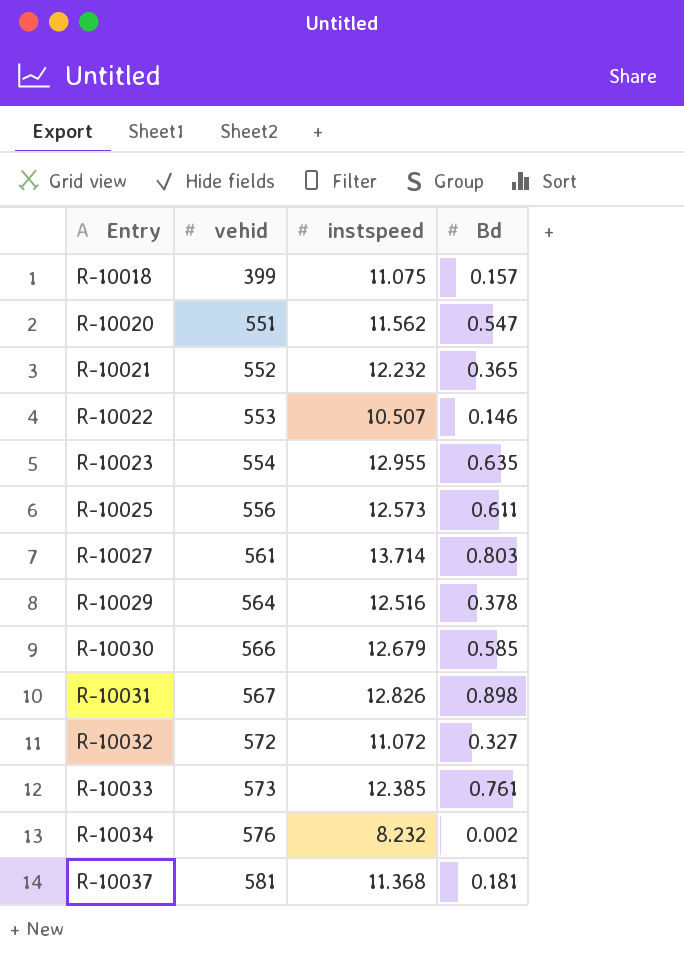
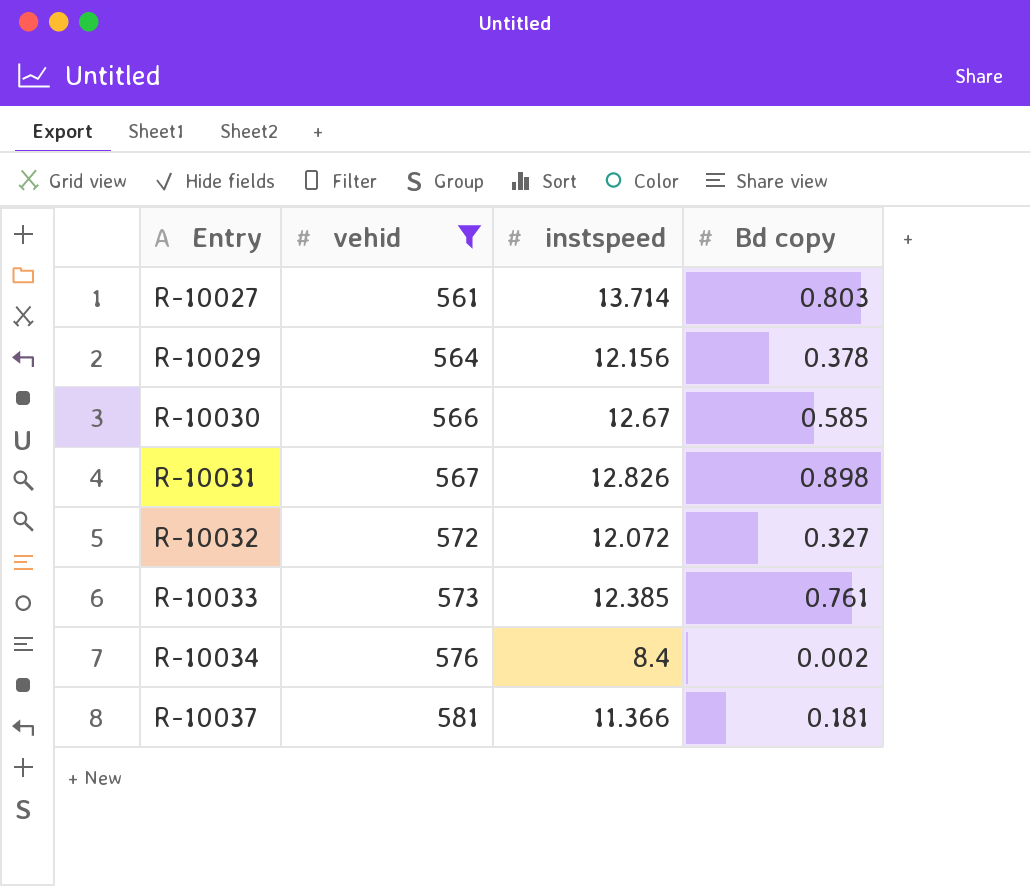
filter: none -> vehid >= 561
column name: Bd -> Bd copy
R-10029 | instspeed: 12.516 -> 12.156
R-10030 | instspeed: 12.679 -> 12.67
R-10032 | instspeed: 11.072 -> 12.072
R-10034 | instspeed: 8.232 -> 8.4
R-10037 | instspeed: 11.368 -> 11.366

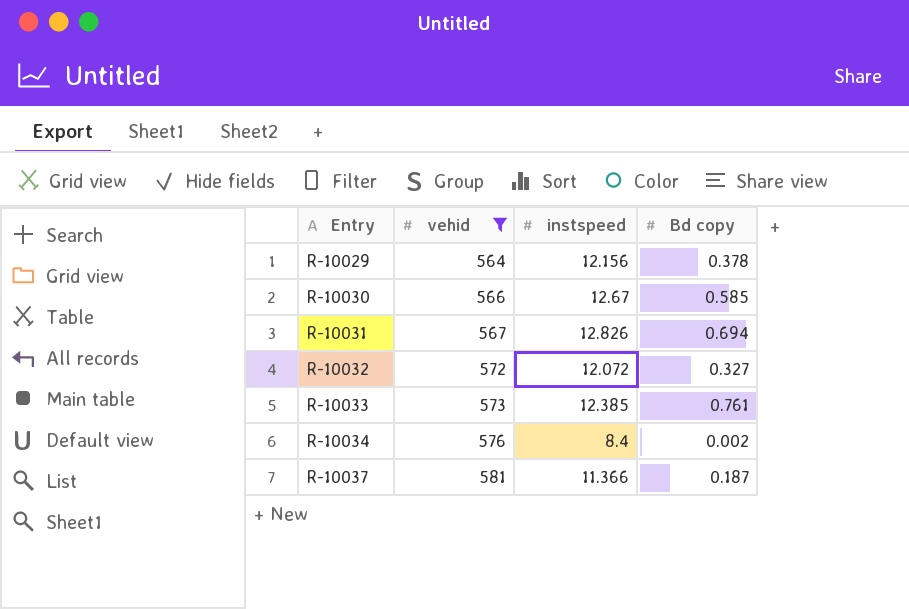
row R-10027: 561 | 13.714 | 0.803 -> none
R-10031 | Bd copy: 0.898 -> 0.694
R-10037 | Bd copy: 0.181 -> 0.187

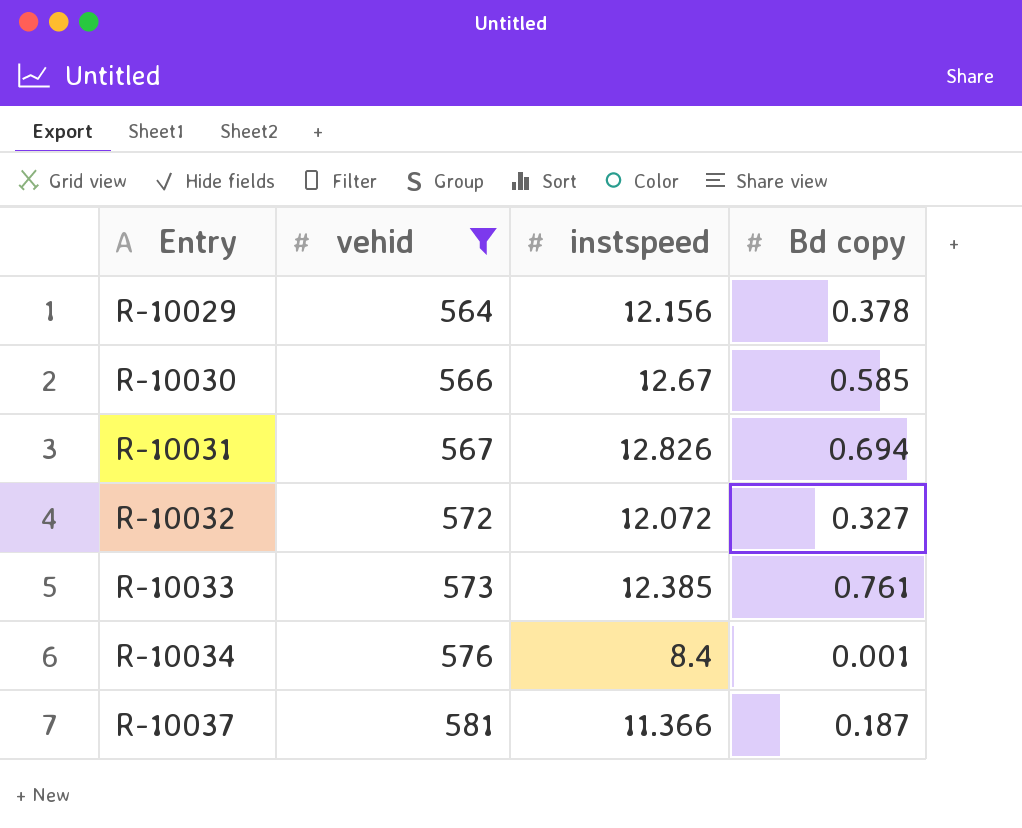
R-10034 | Bd copy: 0.002 -> 0.001

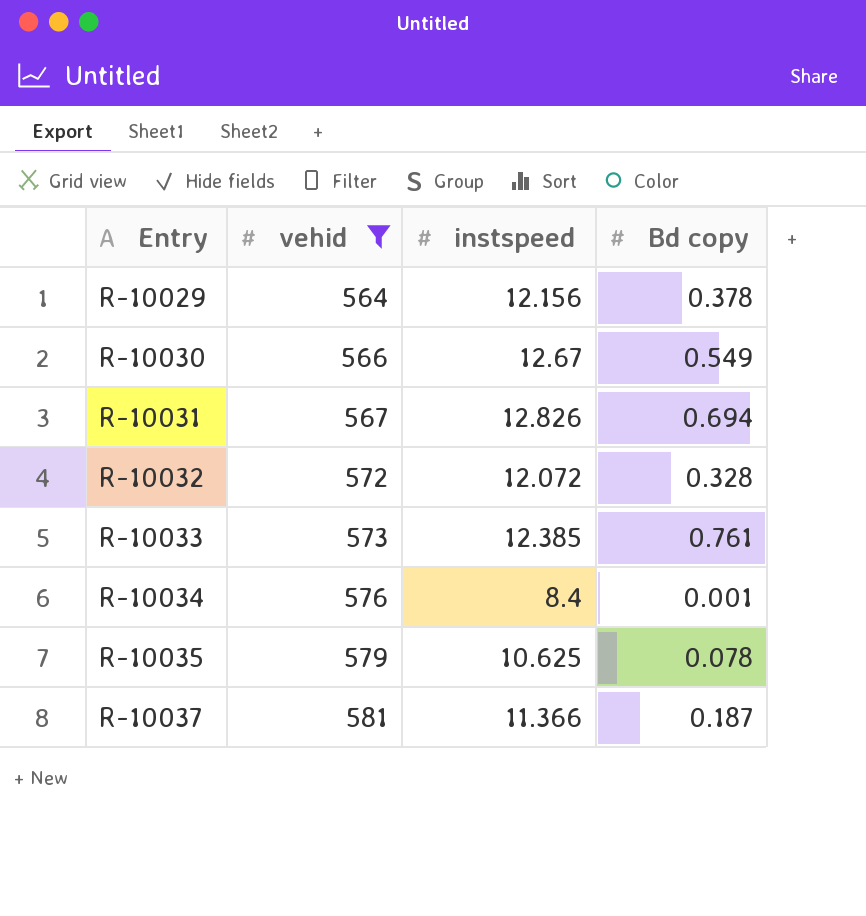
R-10030 | Bd copy: 0.585 -> 0.549
R-10032 | Bd copy: 0.327 -> 0.328
row R-10035: none -> 579 | 10.625 | 0.078

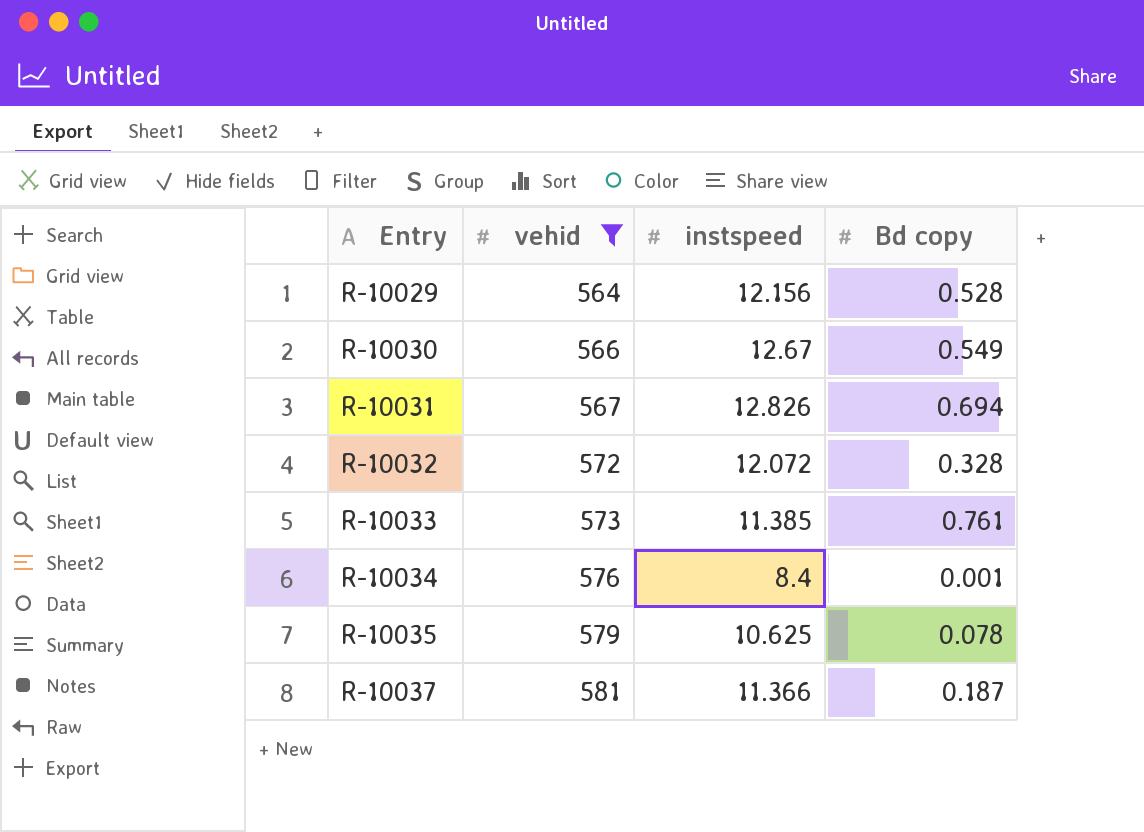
R-10029 | Bd copy: 0.378 -> 0.528
R-10033 | instspeed: 12.385 -> 11.385

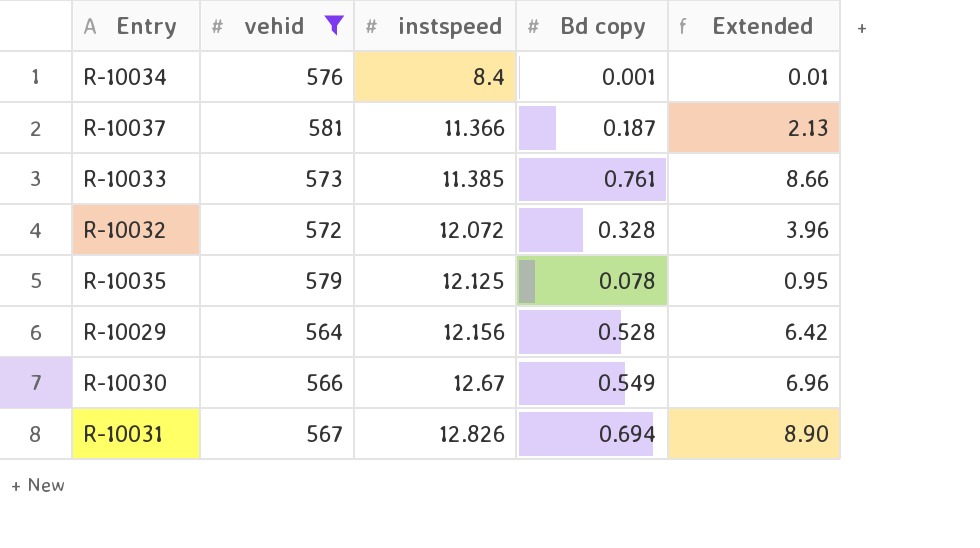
row order: Entry ascending -> instspeed ascending
column Extended | formula: none -> [instspeed] * [Bd copy]
R-10035 | instspeed: 10.625 -> 12.125

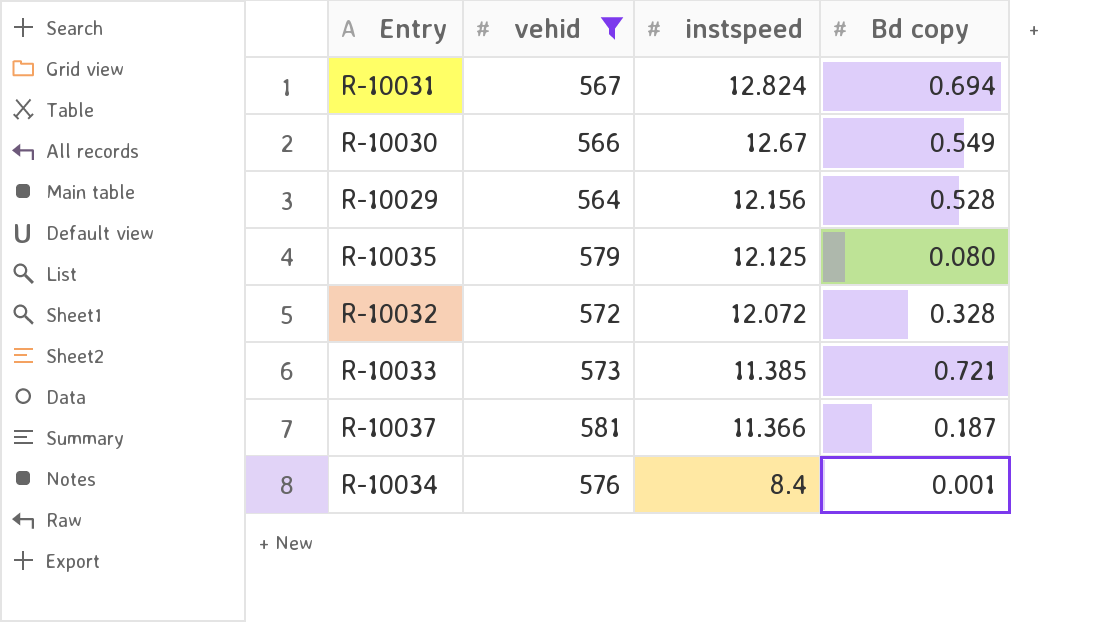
row order: instspeed ascending -> instspeed descending
column Extended | formula: [instspeed] * [Bd copy] -> none
R-10031 | instspeed: 12.826 -> 12.824
R-10035 | Bd copy: 0.078 -> 0.080
R-10033 | Bd copy: 0.761 -> 0.721

